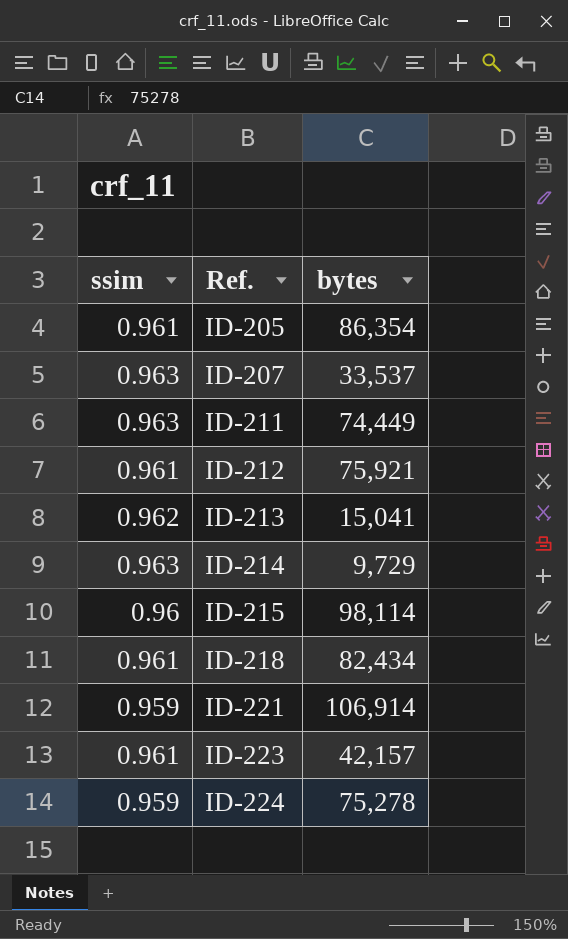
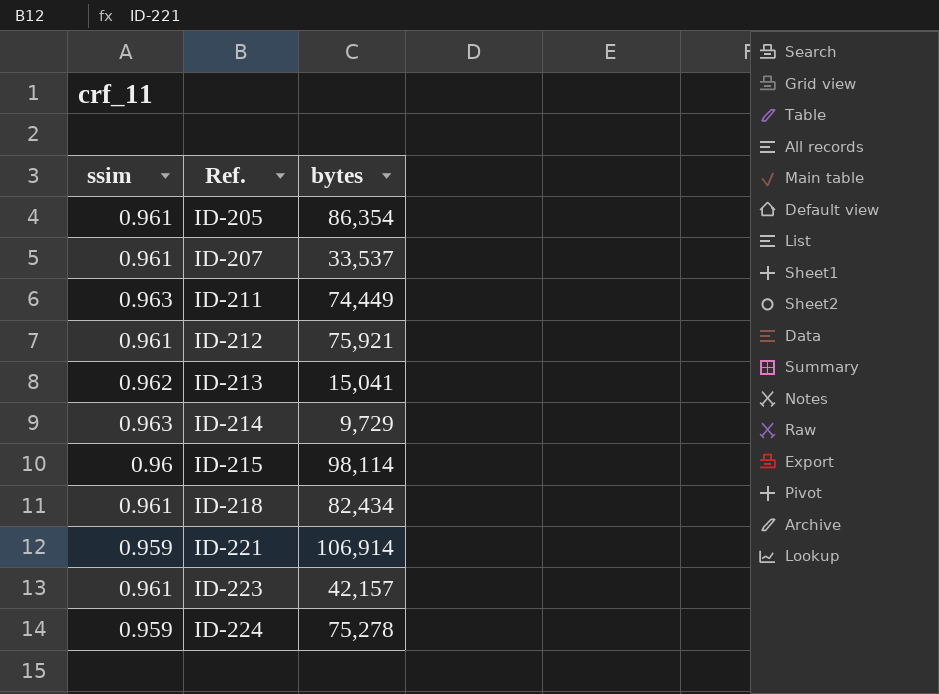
ID-207 | ssim: 0.963 -> 0.961

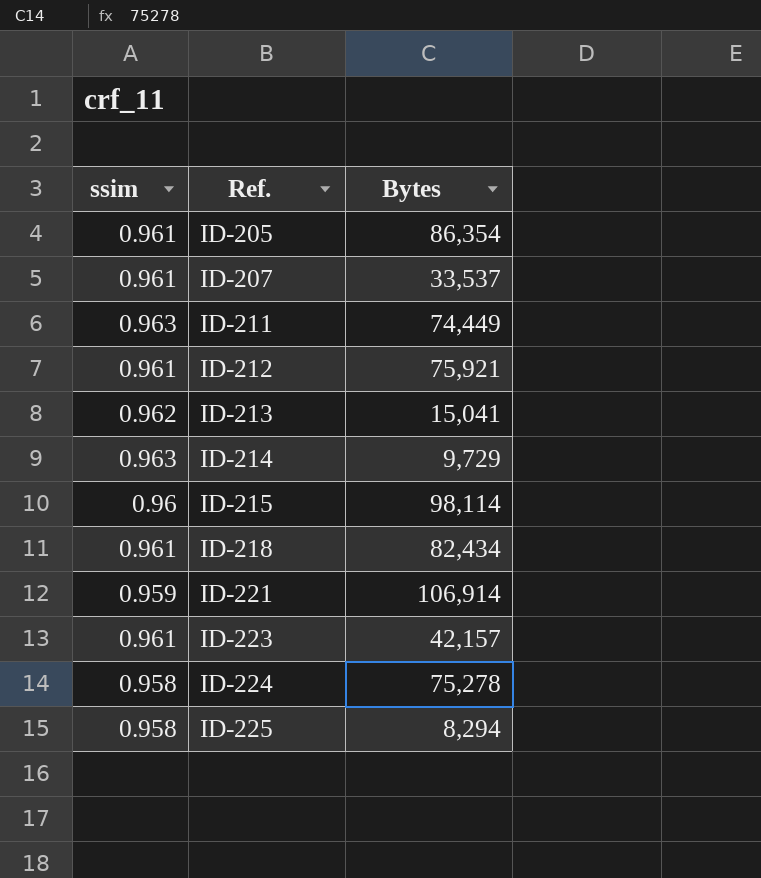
column name: bytes -> Bytes
ID-224 | ssim: 0.959 -> 0.958
row ID-225: none -> 0.958 | 8,294

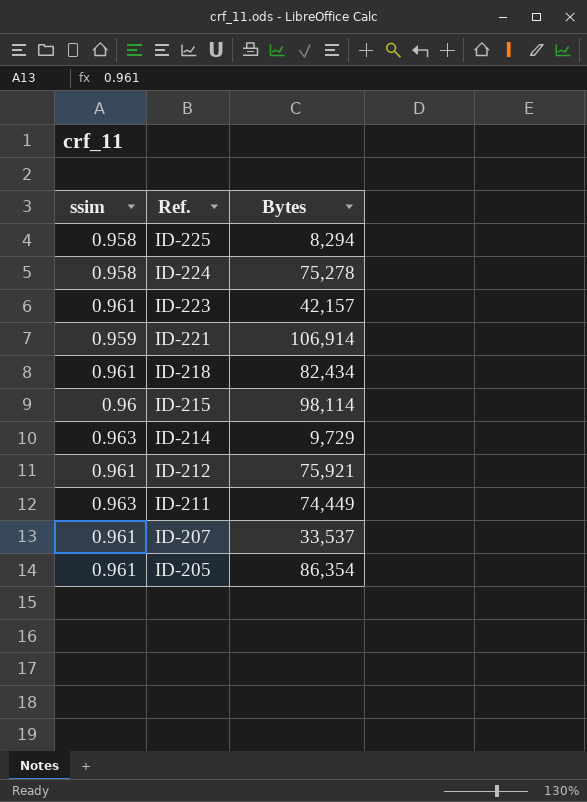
row order: Ref. ascending -> Ref. descending
row ID-213: 0.962 | 15,041 -> none

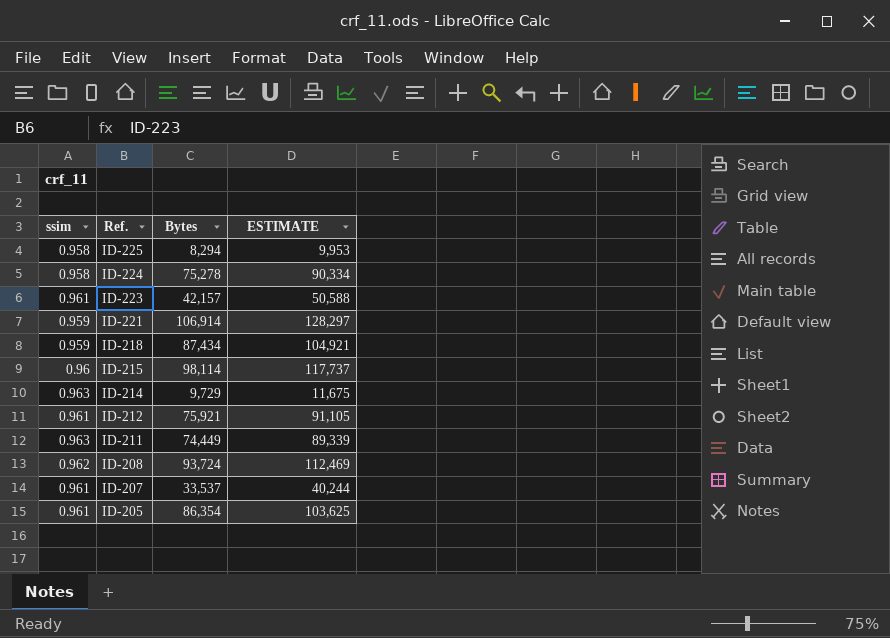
column ESTIMATE | formula: none -> [Bytes] * 1.2
ID-218 | ssim: 0.961 -> 0.959
ID-218 | Bytes: 82,434 -> 87,434
row ID-208: none -> 0.962 | 93,724 | 112,469

